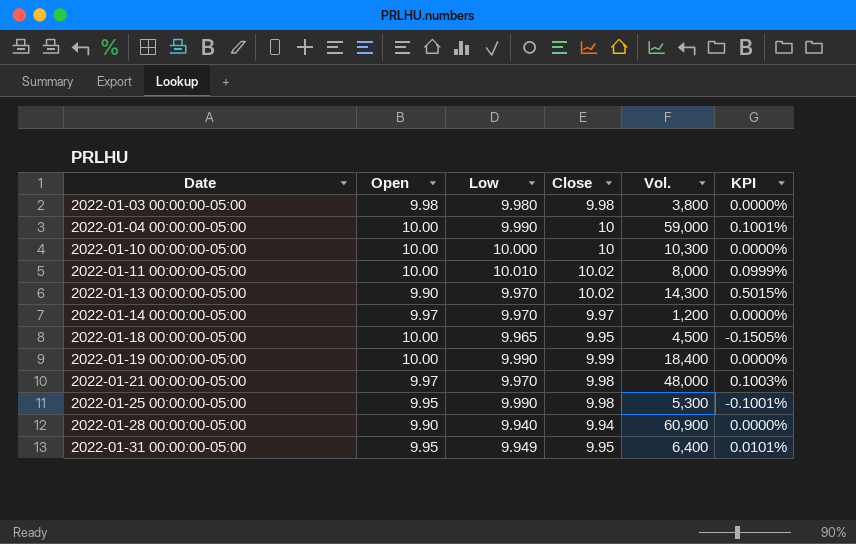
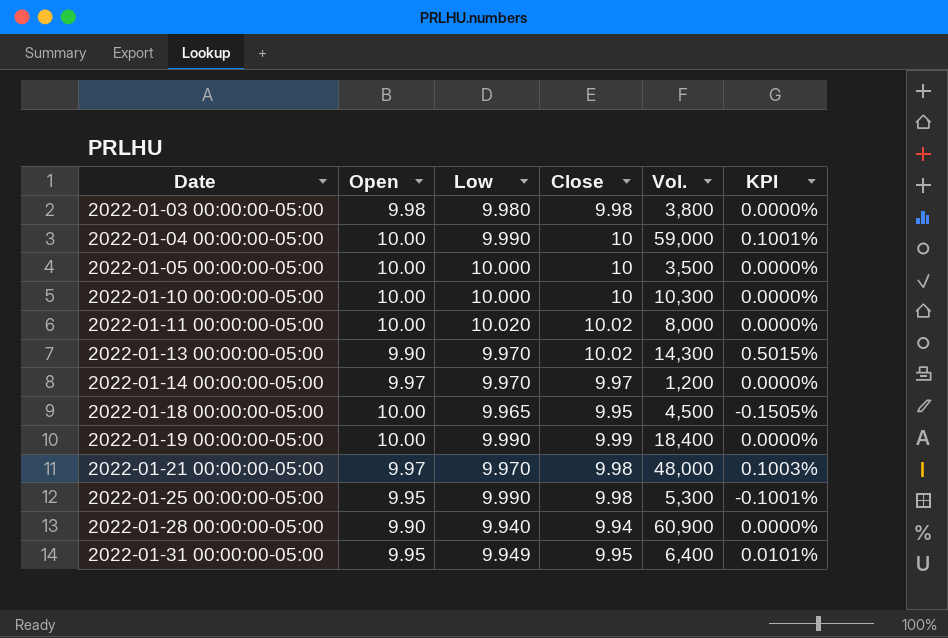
row 2022-01-05 00:00:00-05:00: none -> 10.00 | 10.000 | 10 | 3,500 | 0.0000%
2022-01-11 00:00:00-05:00 | Low: 10.010 -> 10.020
2022-01-11 00:00:00-05:00 | KPI: 0.0999% -> 0.0000%

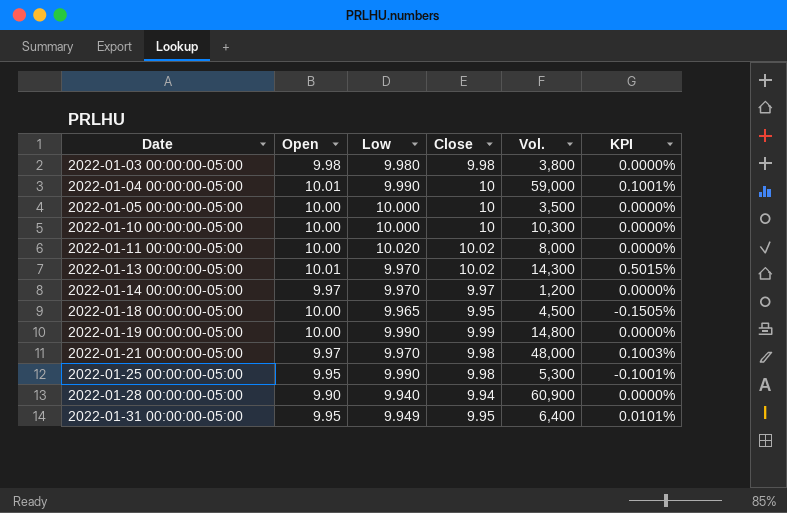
2022-01-04 00:00:00-05:00 | Open: 10.00 -> 10.01
2022-01-13 00:00:00-05:00 | Open: 9.90 -> 10.01
2022-01-19 00:00:00-05:00 | Vol.: 18,400 -> 14,800

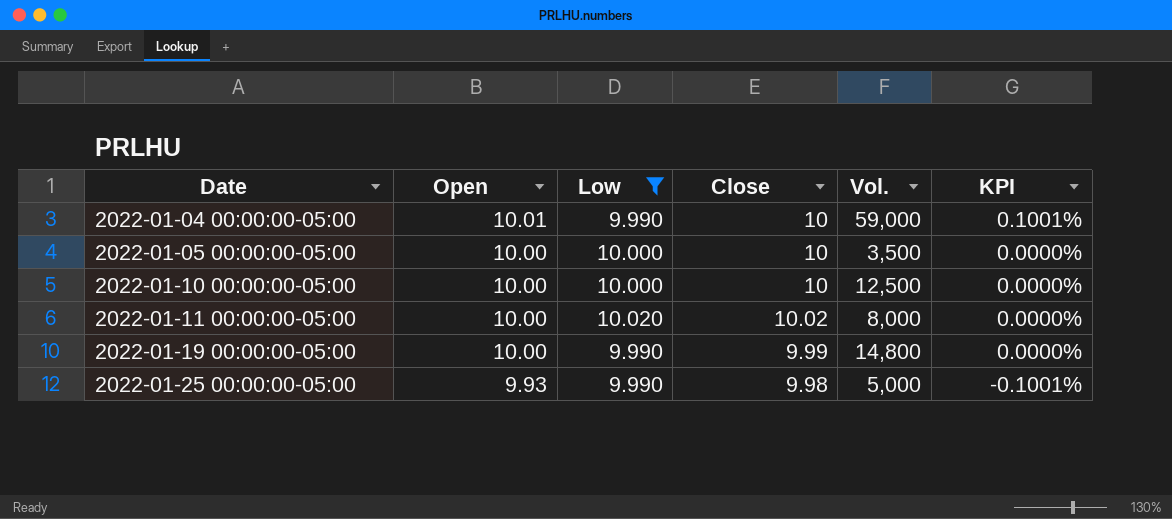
filter: none -> Low >= 9.990
2022-01-10 00:00:00-05:00 | Vol.: 10,300 -> 12,500
2022-01-25 00:00:00-05:00 | Open: 9.95 -> 9.93
2022-01-25 00:00:00-05:00 | Vol.: 5,300 -> 5,000

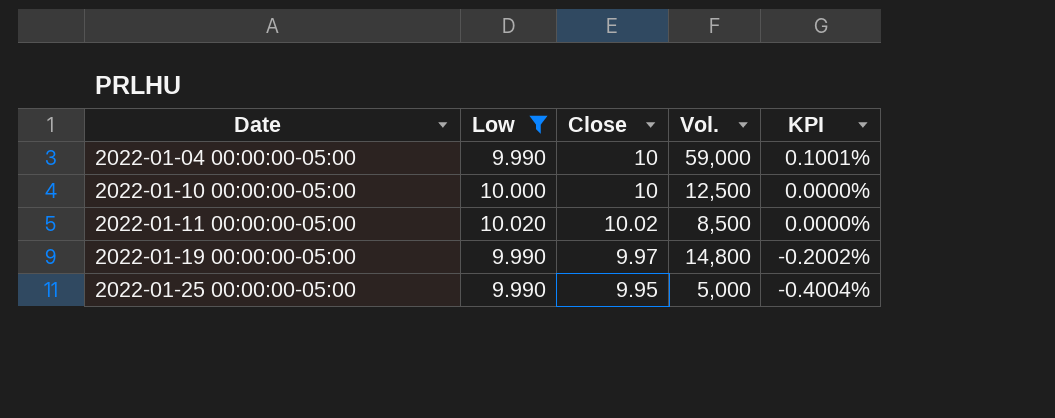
column Open | position: 2 -> none
row 2022-01-05 00:00:00-05:00: 10.00 | 10.000 | 10 | 3,500 | 0.0000% -> none
2022-01-11 00:00:00-05:00 | Vol.: 8,000 -> 8,500
2022-01-19 00:00:00-05:00 | Close: 9.99 -> 9.97
2022-01-19 00:00:00-05:00 | KPI: 0.0000% -> -0.2002%
2022-01-25 00:00:00-05:00 | Close: 9.98 -> 9.95
2022-01-25 00:00:00-05:00 | KPI: -0.1001% -> -0.4004%

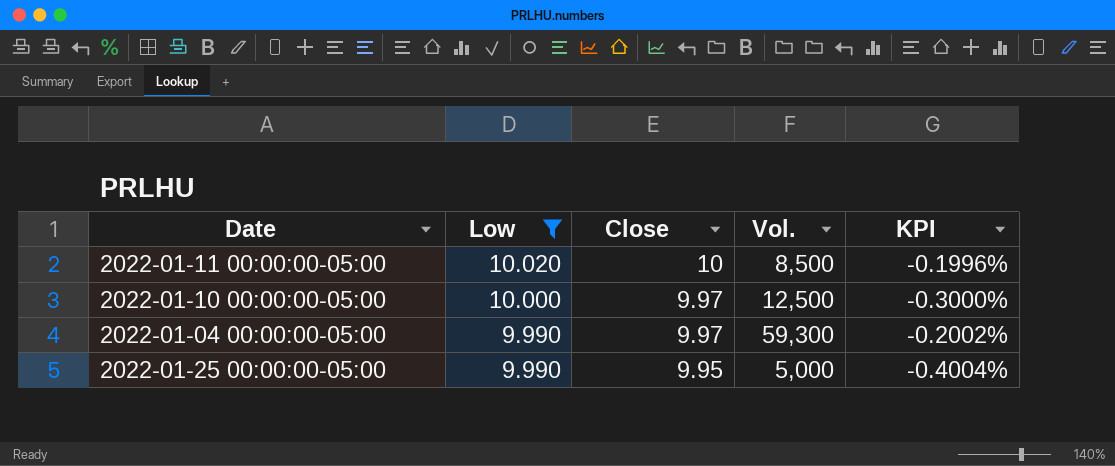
row order: Date ascending -> Low descending
row 2022-01-19 00:00:00-05:00: 9.990 | 9.97 | 14,800 | -0.2002% -> none
2022-01-11 00:00:00-05:00 | Close: 10.02 -> 10
2022-01-11 00:00:00-05:00 | KPI: 0.0000% -> -0.1996%
2022-01-10 00:00:00-05:00 | Close: 10 -> 9.97
2022-01-10 00:00:00-05:00 | KPI: 0.0000% -> -0.3000%
2022-01-04 00:00:00-05:00 | Close: 10 -> 9.97
2022-01-04 00:00:00-05:00 | Vol.: 59,000 -> 59,300
2022-01-04 00:00:00-05:00 | KPI: 0.1001% -> -0.2002%

